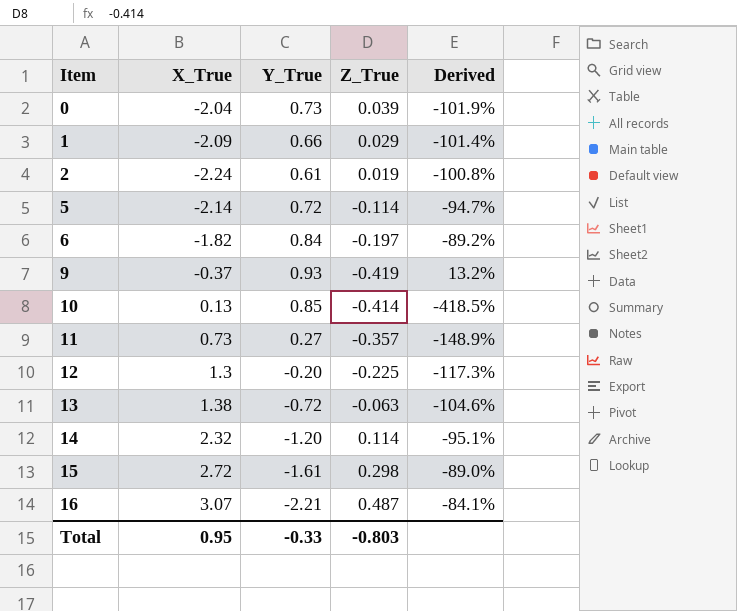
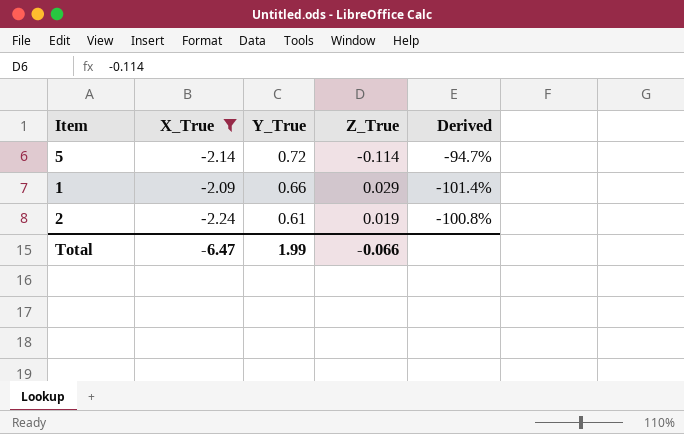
filter: none -> X_True <= -2.09
row order: Item ascending -> Y_True descending
Total | X_True: 0.95 -> -6.47
Total | Y_True: -0.33 -> 1.99
Total | Z_True: -0.803 -> -0.066

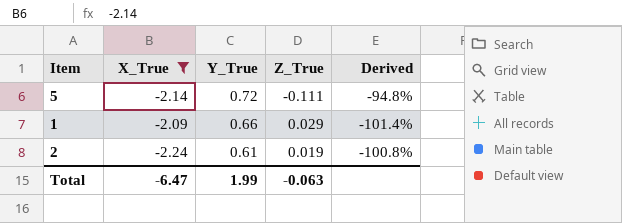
5 | Z_True: -0.114 -> -0.111
5 | Derived: -94.7% -> -94.8%
Total | Z_True: -0.066 -> -0.063

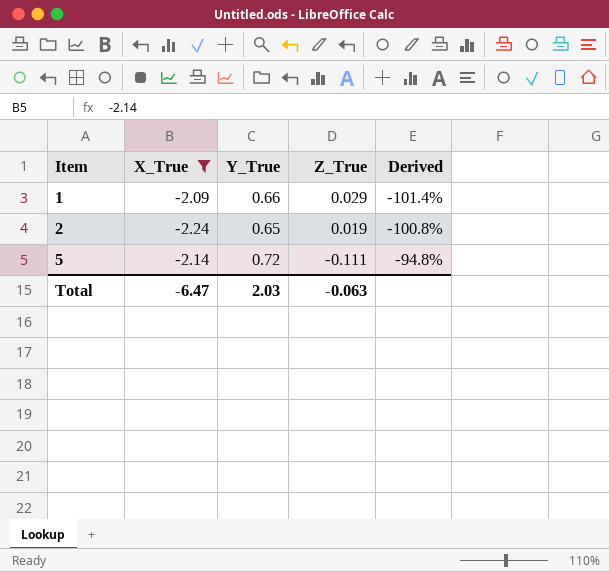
row order: Y_True descending -> Item ascending
2 | Y_True: 0.61 -> 0.65
Total | Y_True: 1.99 -> 2.03

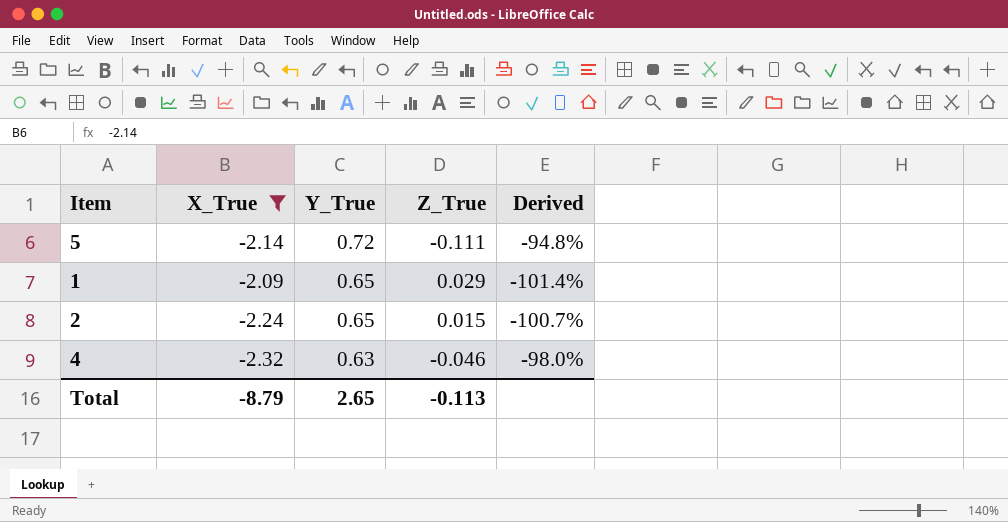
row order: Item ascending -> Y_True descending
1 | Y_True: 0.66 -> 0.65
2 | Z_True: 0.019 -> 0.015
2 | Derived: -100.8% -> -100.7%
row 4: none -> -2.32 | 0.63 | -0.046 | -98.0%
Total | X_True: -6.47 -> -8.79
Total | Y_True: 2.03 -> 2.65
Total | Z_True: -0.063 -> -0.113

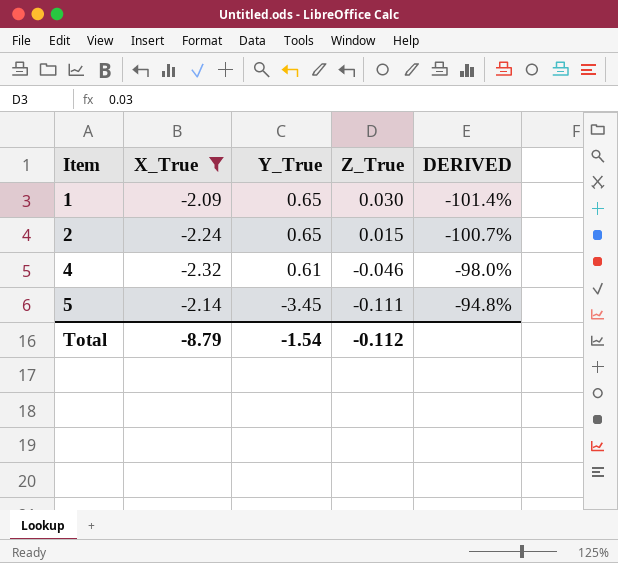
row order: Y_True descending -> Item ascending
column name: Derived -> DERIVED
1 | Z_True: 0.029 -> 0.030
4 | Y_True: 0.63 -> 0.61
5 | Y_True: 0.72 -> -3.45
Total | Y_True: 2.65 -> -1.54
Total | Z_True: -0.113 -> -0.112

